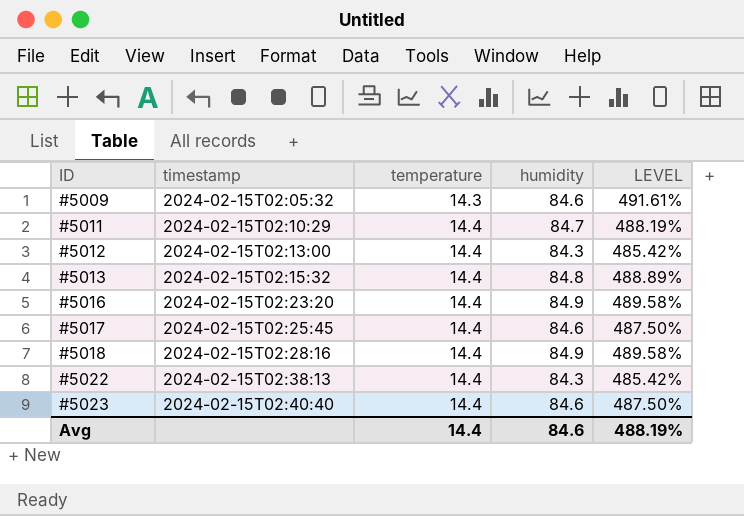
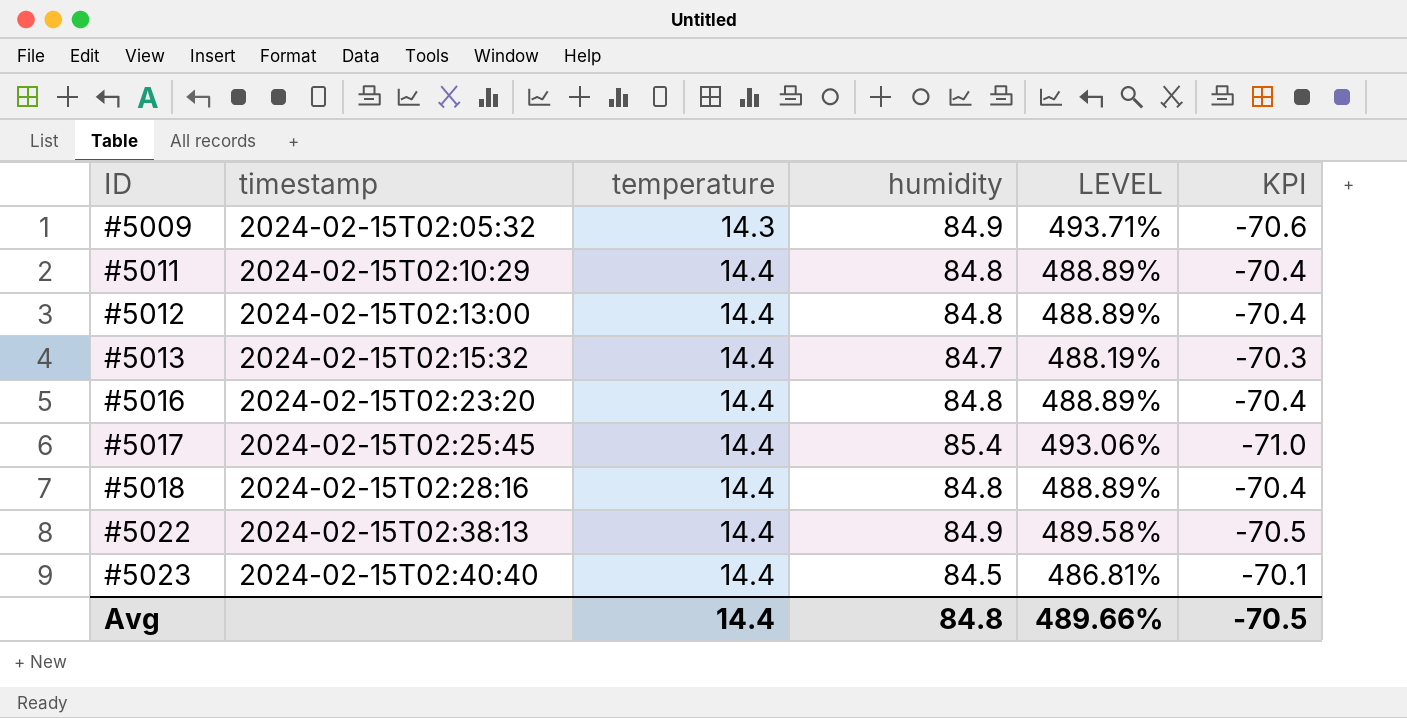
column KPI | formula: none -> [temperature] - [humidity]
#5009 | humidity: 84.6 -> 84.9
#5009 | LEVEL: 491.61% -> 493.71%
#5011 | humidity: 84.7 -> 84.8
#5011 | LEVEL: 488.19% -> 488.89%
#5012 | humidity: 84.3 -> 84.8
#5012 | LEVEL: 485.42% -> 488.89%
#5013 | humidity: 84.8 -> 84.7
#5013 | LEVEL: 488.89% -> 488.19%
#5016 | humidity: 84.9 -> 84.8
#5016 | LEVEL: 489.58% -> 488.89%
#5017 | humidity: 84.6 -> 85.4
#5017 | LEVEL: 487.50% -> 493.06%
#5018 | humidity: 84.9 -> 84.8
#5018 | LEVEL: 489.58% -> 488.89%
#5022 | humidity: 84.3 -> 84.9
#5022 | LEVEL: 485.42% -> 489.58%
#5023 | humidity: 84.6 -> 84.5
#5023 | LEVEL: 487.50% -> 486.81%
Avg | humidity: 84.6 -> 84.8
Avg | LEVEL: 488.19% -> 489.66%

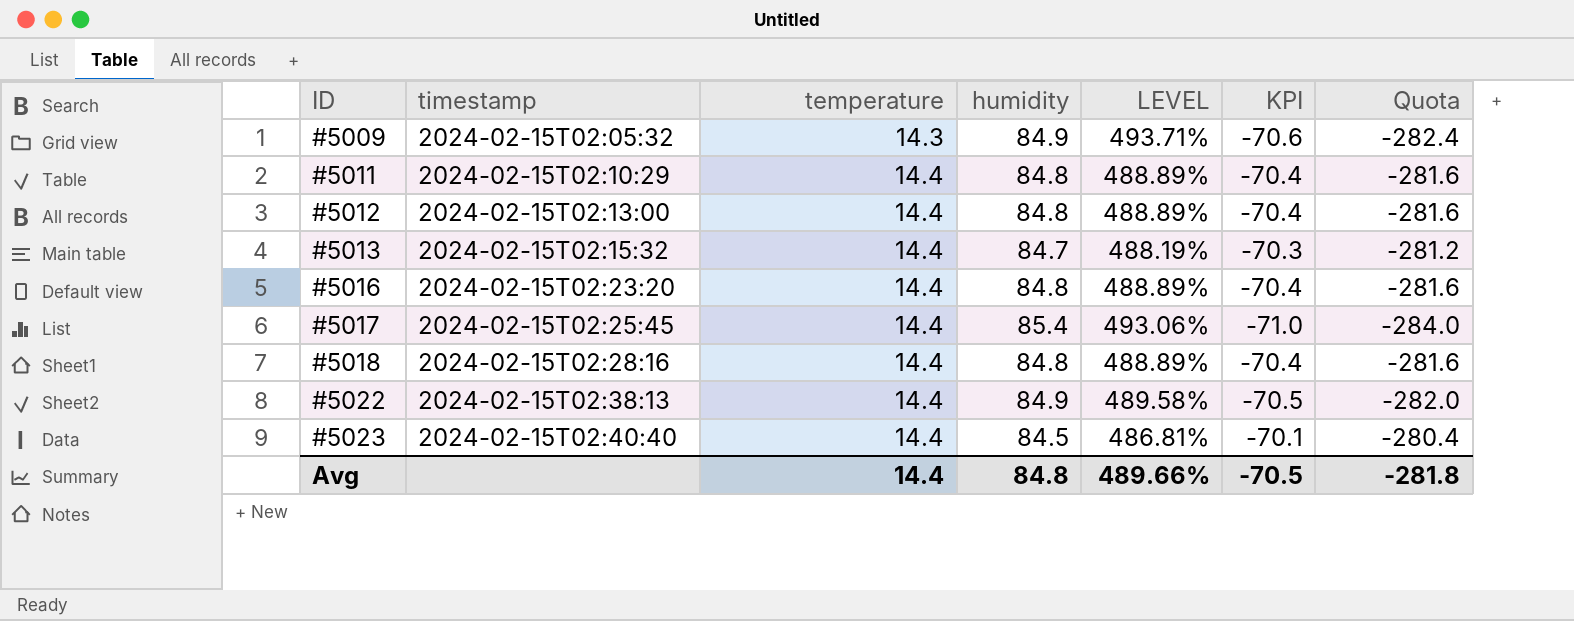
column Quota | formula: none -> [KPI] * 4

